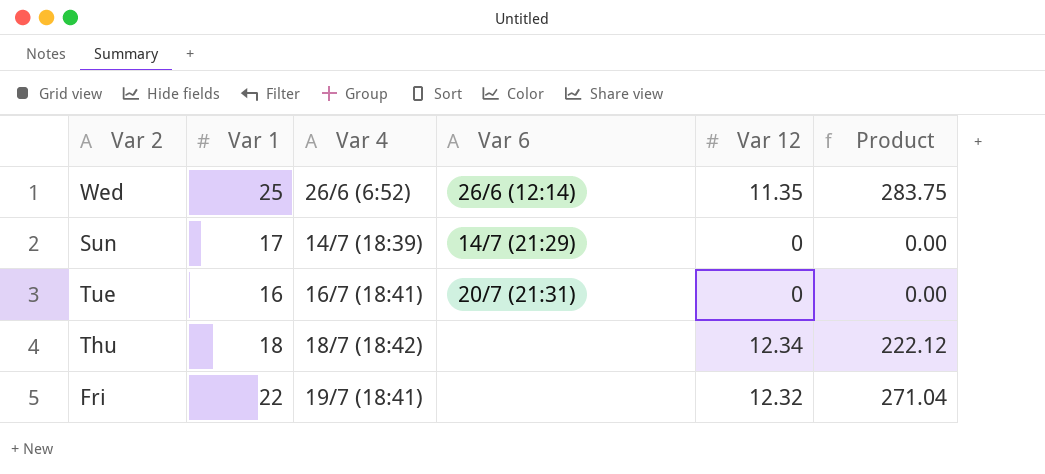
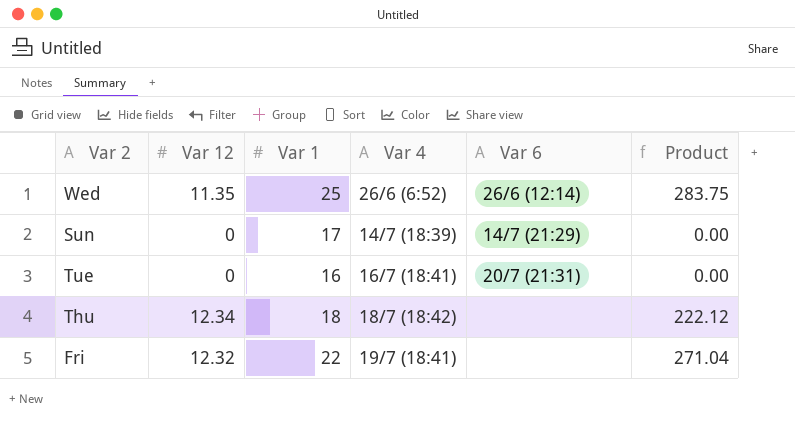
column Var 12 | position: 5 -> 2

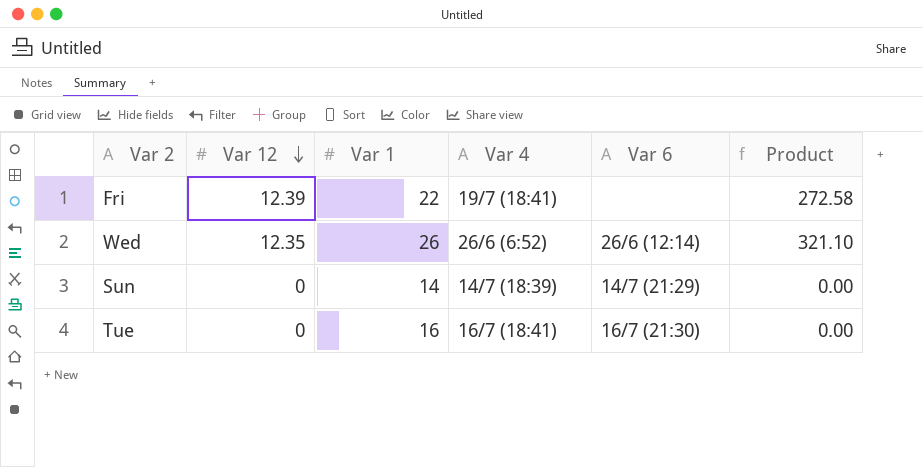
row order: none -> Var 12 descending
row Thu: 12.34 | 18 | 18/7 (18:42) | none | 222.12 -> none
Fri | Var 12: 12.32 -> 12.39
Fri | Product: 271.04 -> 272.58
Wed | Var 12: 11.35 -> 12.35
Wed | Var 1: 25 -> 26
Wed | Product: 283.75 -> 321.10
Sun | Var 1: 17 -> 14
Tue | Var 6: 20/7 (21:31) -> 16/7 (21:30)

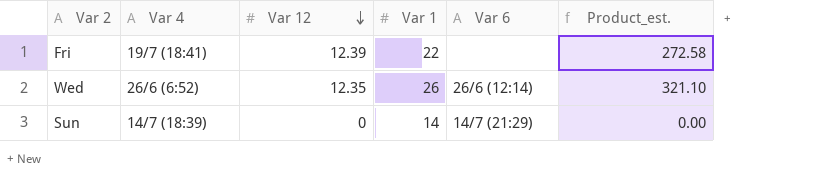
column Var 4 | position: 4 -> 2
column name: Product -> Product_est.
row Tue: 0 | 16 | 16/7 (18:41) | 16/7 (21:30) | 0.00 -> none

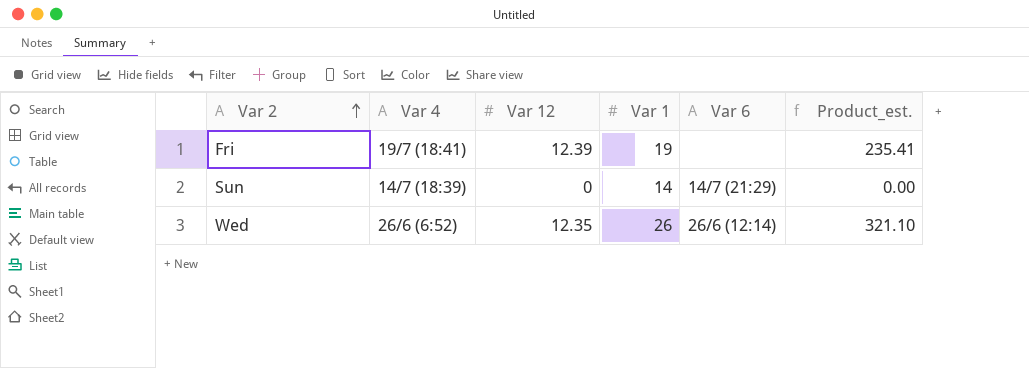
row order: Var 12 descending -> Var 2 ascending
Fri | Var 1: 22 -> 19
Fri | Product_est.: 272.58 -> 235.41

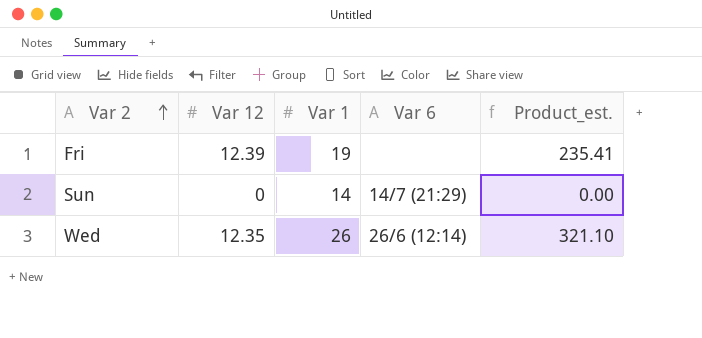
column Var 4 | position: 2 -> none

